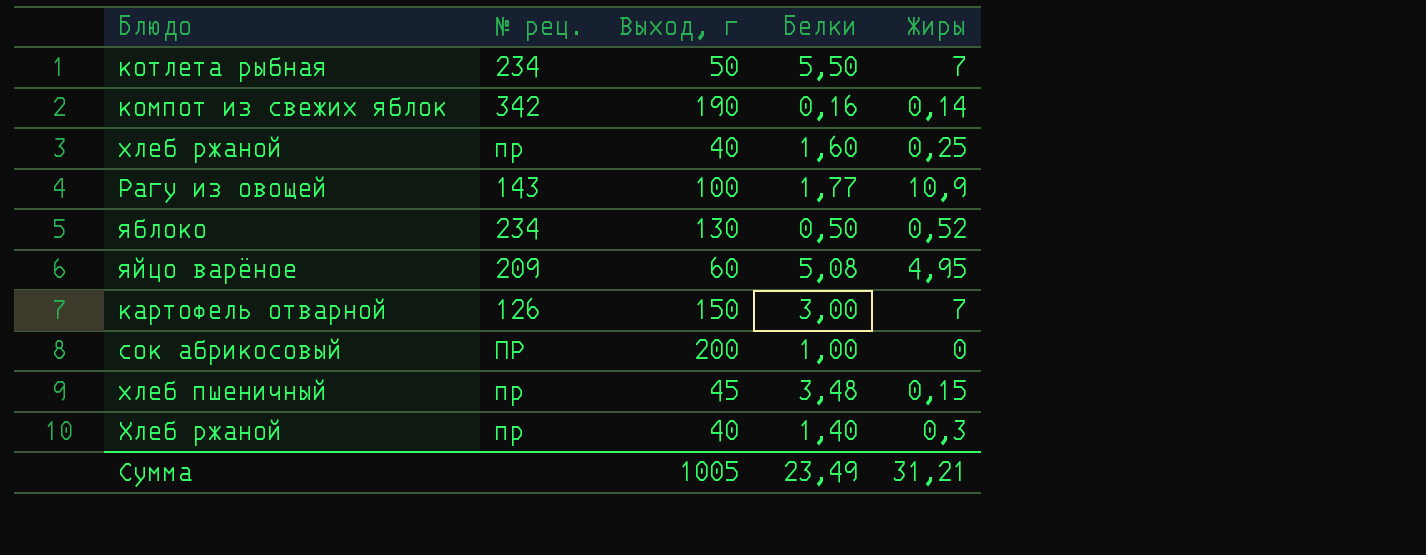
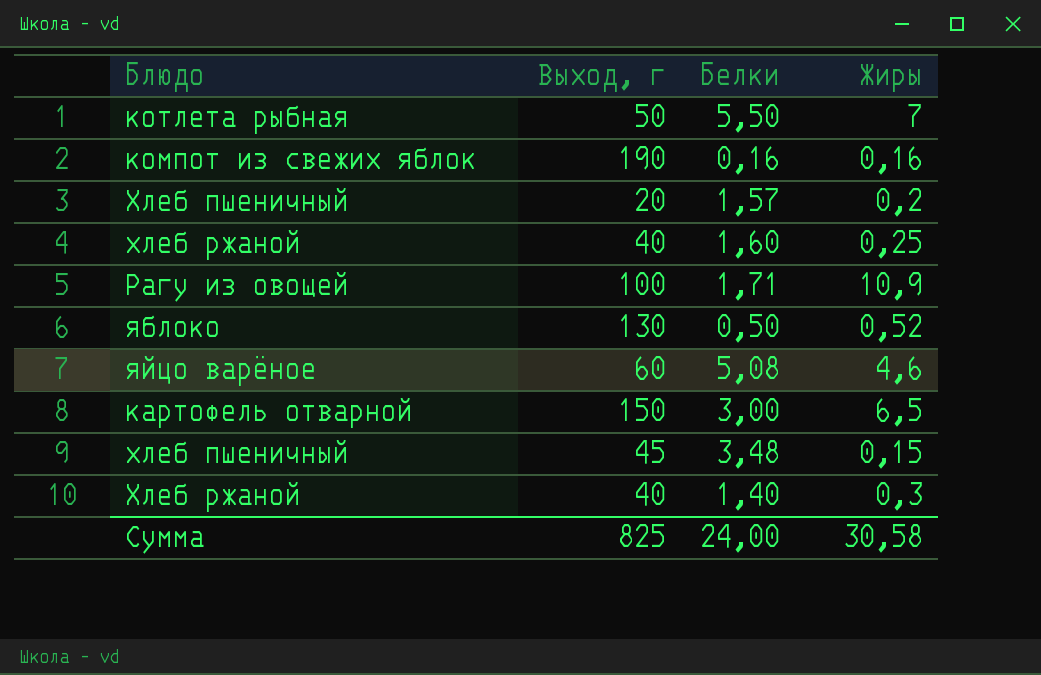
column № рец. | position: 2 -> none
row сок абрикосовый: ПР | 200 | 1,00 | 0 -> none
компот из свежих яблок | Жиры: 0,14 -> 0,16
row Хлеб пшеничный: none -> 20 | 1,57 | 0,2
Рагу из овощей | Белки: 1,77 -> 1,71
яйцо варёное | Жиры: 4,95 -> 4,6
картофель отварной | Жиры: 7 -> 6,5
Сумма | Выход, г: 1005 -> 825
Сумма | Белки: 23,49 -> 24,00
Сумма | Жиры: 31,21 -> 30,58

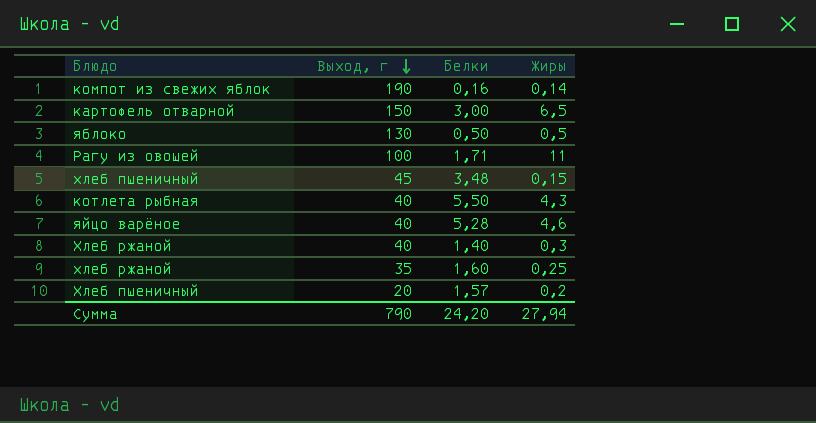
row order: none -> Выход, г descending
компот из свежих яблок | Жиры: 0,16 -> 0,14
яблоко | Жиры: 0,52 -> 0,5
Рагу из овощей | Жиры: 10,9 -> 11
котлета рыбная | Выход, г: 50 -> 40
котлета рыбная | Жиры: 7 -> 4,3
яйцо варёное | Выход, г: 60 -> 40
яйцо варёное | Белки: 5,08 -> 5,28
хлеб ржаной | Выход, г: 40 -> 35
Сумма | Выход, г: 825 -> 790
Сумма | Белки: 24,00 -> 24,20
Сумма | Жиры: 30,58 -> 27,94

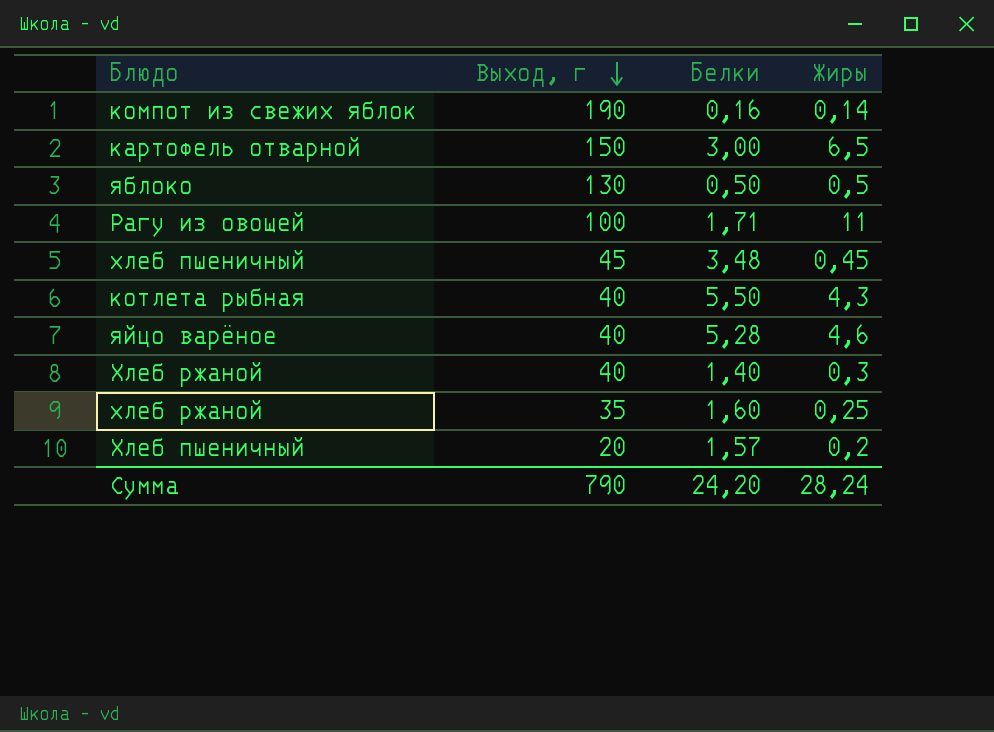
хлеб пшеничный | Жиры: 0,15 -> 0,45
Сумма | Жиры: 27,94 -> 28,24

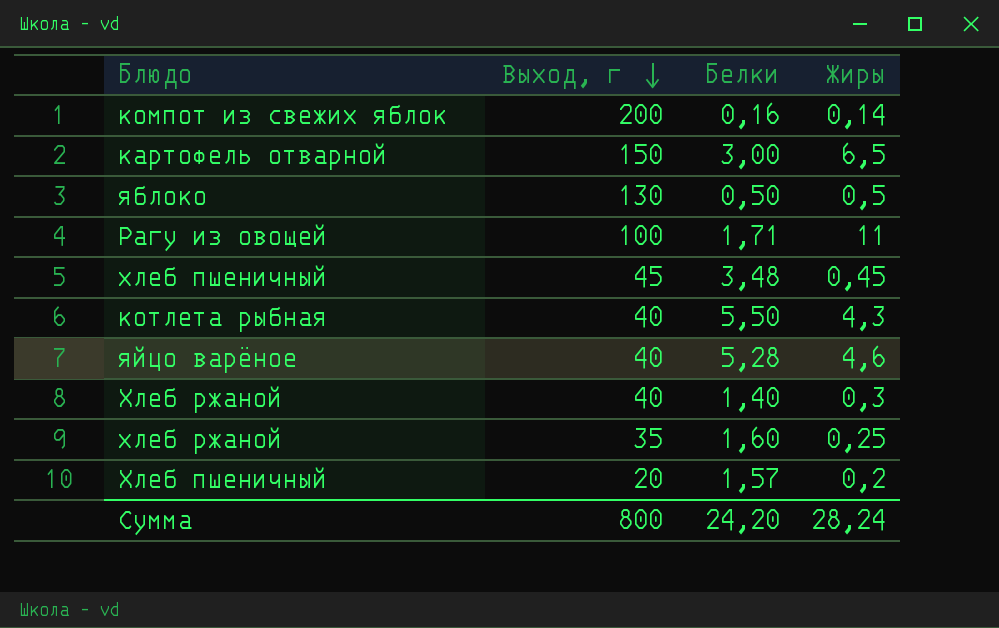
компот из свежих яблок | Выход, г: 190 -> 200
Сумма | Выход, г: 790 -> 800

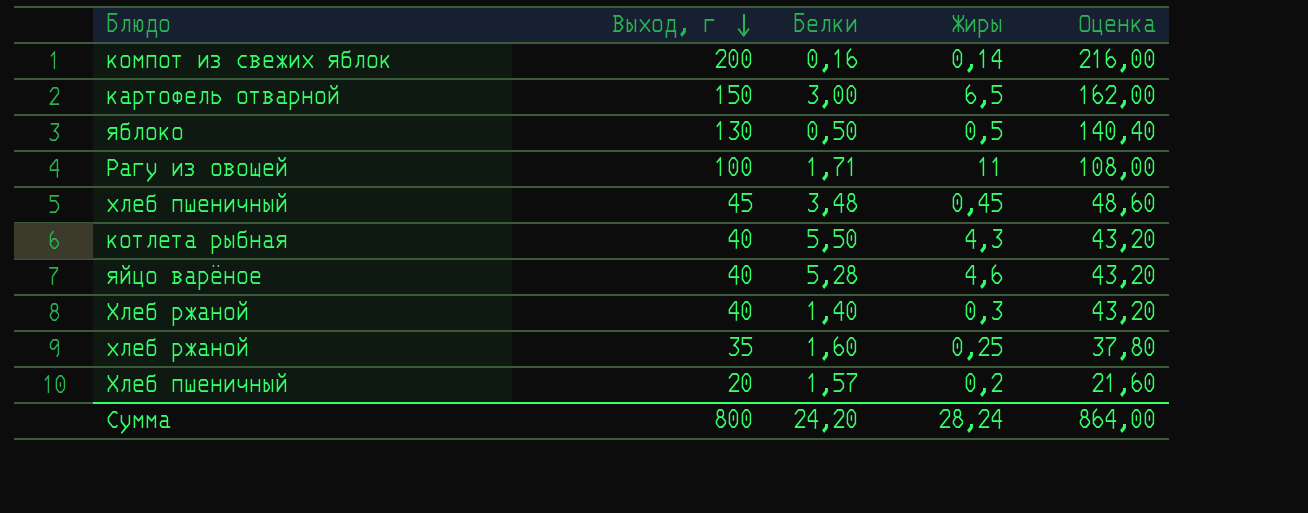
column Оценка | formula: none -> [Выход, г] * 1,08

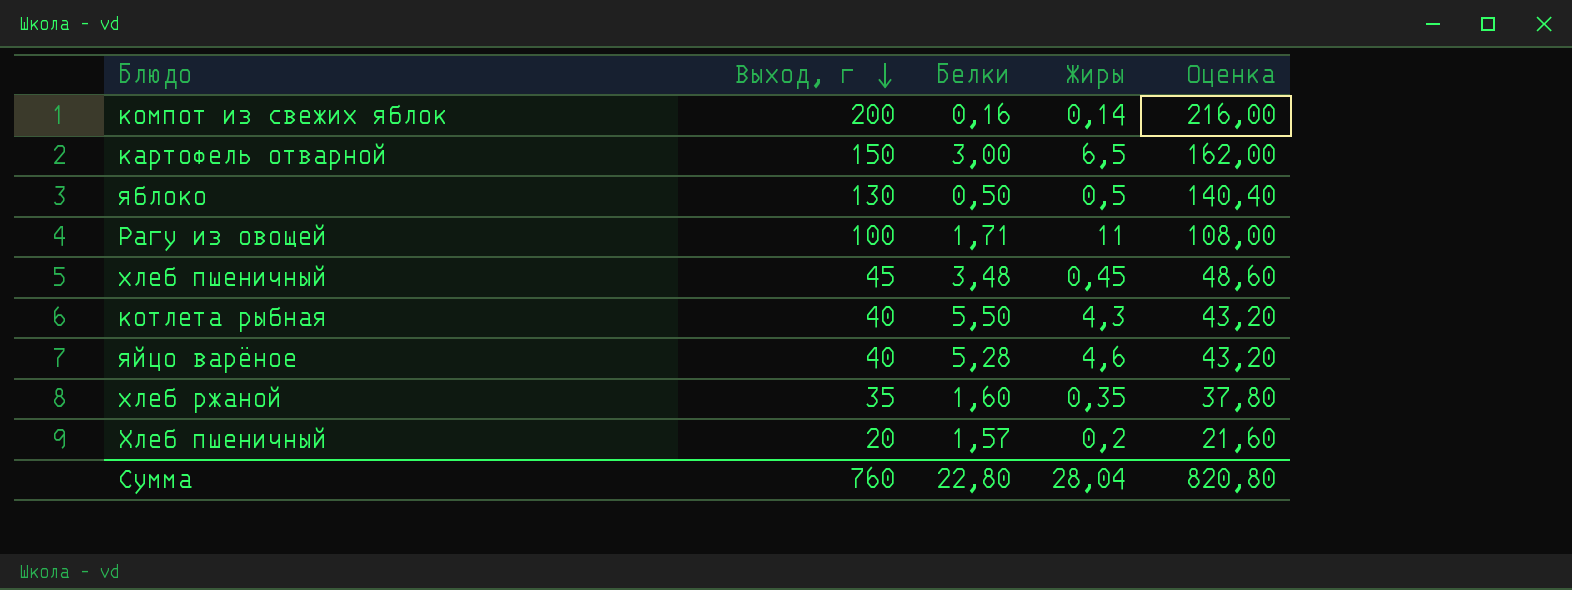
row Хлеб ржаной: 40 | 1,40 | 0,3 | 43,20 -> none
хлеб ржаной | Жиры: 0,25 -> 0,35
Сумма | Выход, г: 800 -> 760
Сумма | Белки: 24,20 -> 22,80
Сумма | Жиры: 28,24 -> 28,04
Сумма | Оценка: 864,00 -> 820,80

